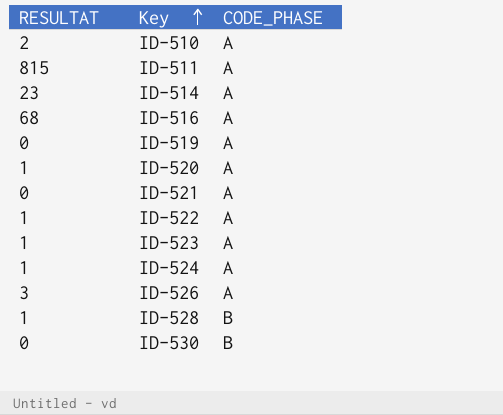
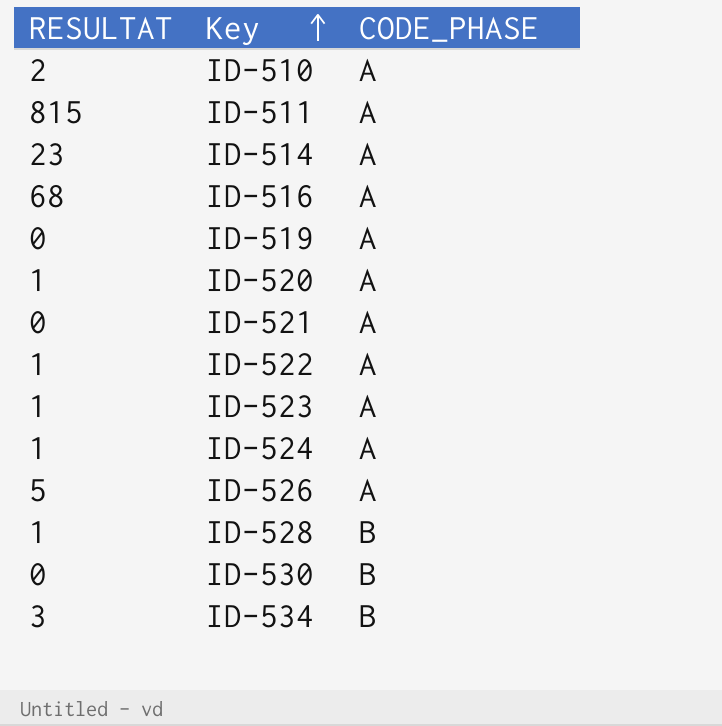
ID-526 | RESULTAT: 3 -> 5
row ID-534: none -> 3 | B

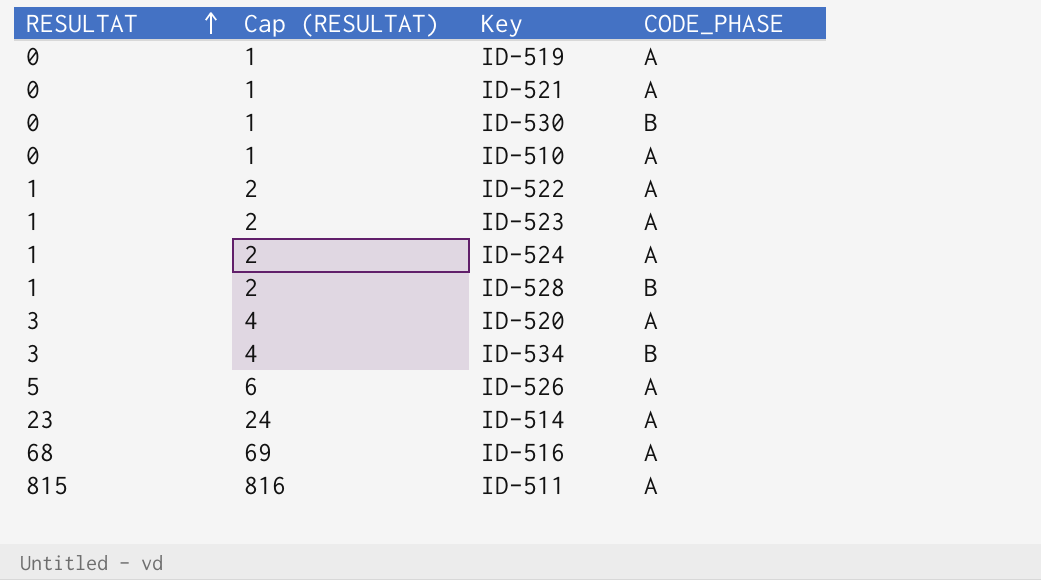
row order: Key ascending -> RESULTAT ascending
column Cap (RESULTAT) | formula: none -> [RESULTAT] + 1
ID-510 | RESULTAT: 2 -> 0
ID-520 | RESULTAT: 1 -> 3

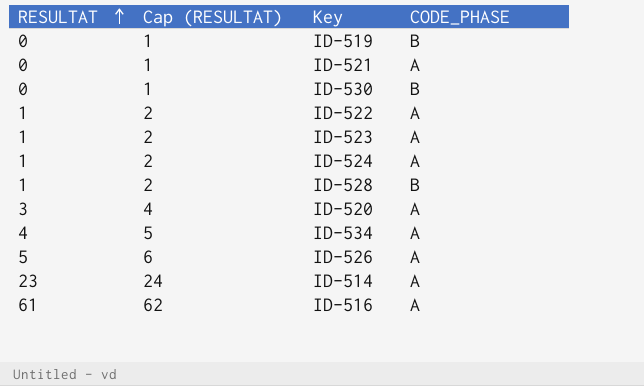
row ID-510: 0 | 1 | A -> none
row ID-511: 815 | 816 | A -> none
ID-519 | CODE_PHASE: A -> B
ID-534 | RESULTAT: 3 -> 4
ID-534 | Cap (RESULTAT): 4 -> 5
ID-534 | CODE_PHASE: B -> A
ID-516 | RESULTAT: 68 -> 61
ID-516 | Cap (RESULTAT): 69 -> 62

